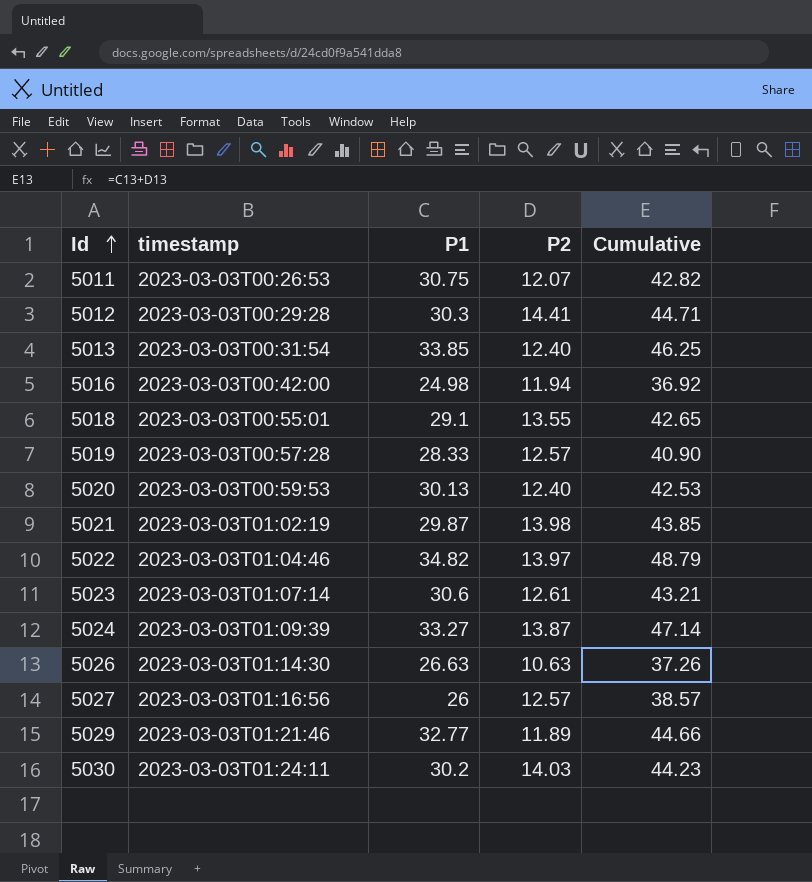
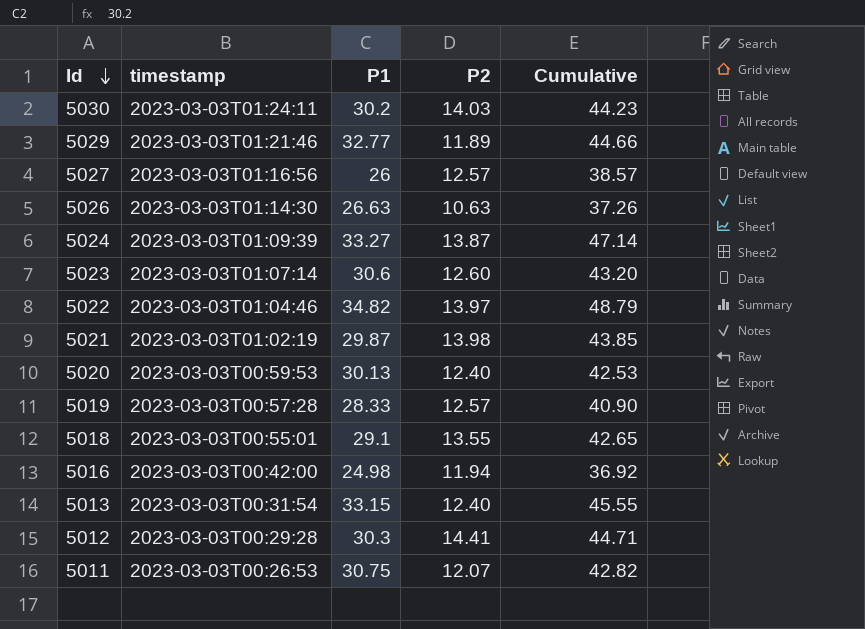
row order: Id ascending -> Id descending
5023 | P2: 12.61 -> 12.60
5023 | Cumulative: 43.21 -> 43.20
5013 | P1: 33.85 -> 33.15
5013 | Cumulative: 46.25 -> 45.55

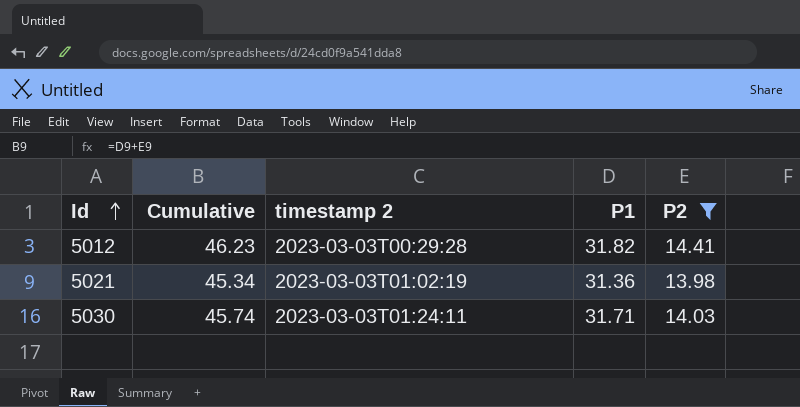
filter: none -> P2 >= 13.98
row order: Id descending -> Id ascending
column Cumulative | position: 5 -> 2
column name: timestamp -> timestamp 2
5012 | Cumulative: 44.71 -> 46.23
5012 | P1: 30.3 -> 31.82
5021 | Cumulative: 43.85 -> 45.34
5021 | P1: 29.87 -> 31.36
5030 | Cumulative: 44.23 -> 45.74
5030 | P1: 30.2 -> 31.71

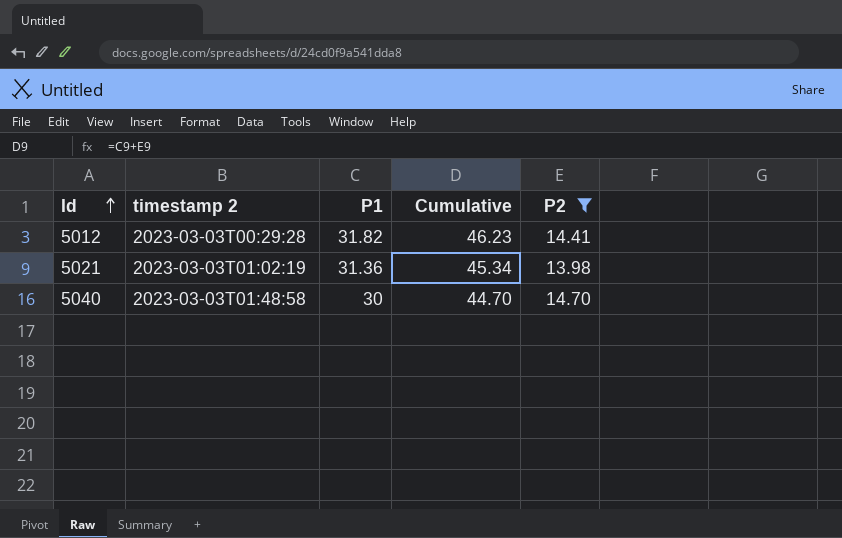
column Cumulative | position: 2 -> 4
row 5030: 45.74 | 2023-03-03T01:24:11 | 31.71 | 14.03 -> none
row 5040: none -> 2023-03-03T01:48:58 | 30 | 44.70 | 14.70

